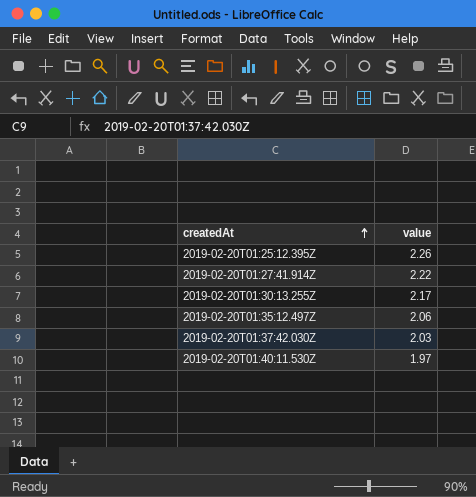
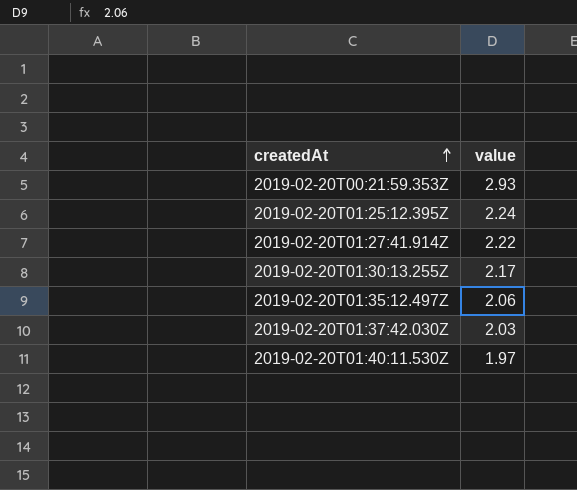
row 2019-02-20T00:21:59.353Z: none -> 2.93
2019-02-20T01:25:12.395Z | value: 2.26 -> 2.24

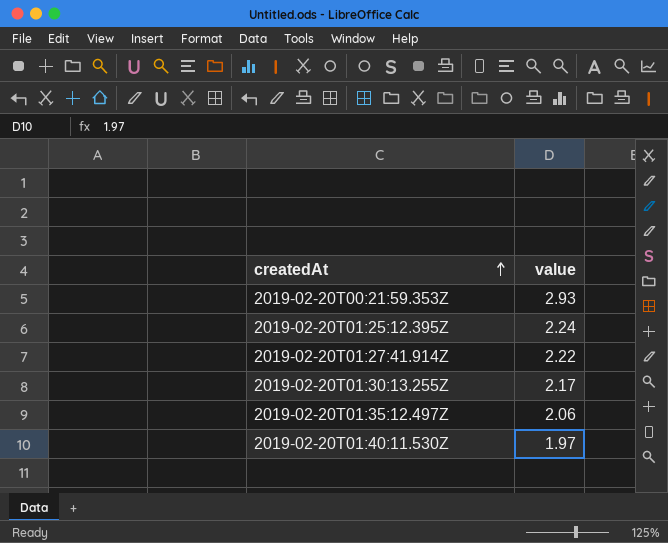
row 2019-02-20T01:37:42.030Z: 2.03 -> none

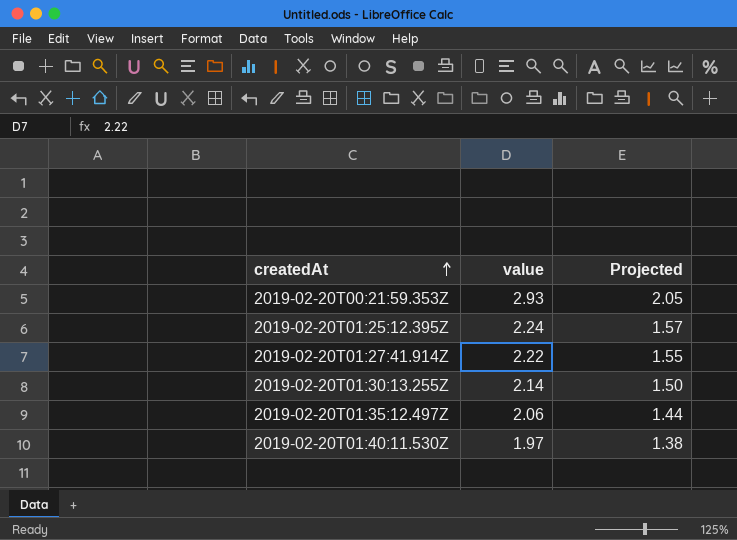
column Projected | formula: none -> [value] * 0.7
2019-02-20T01:30:13.255Z | value: 2.17 -> 2.14

